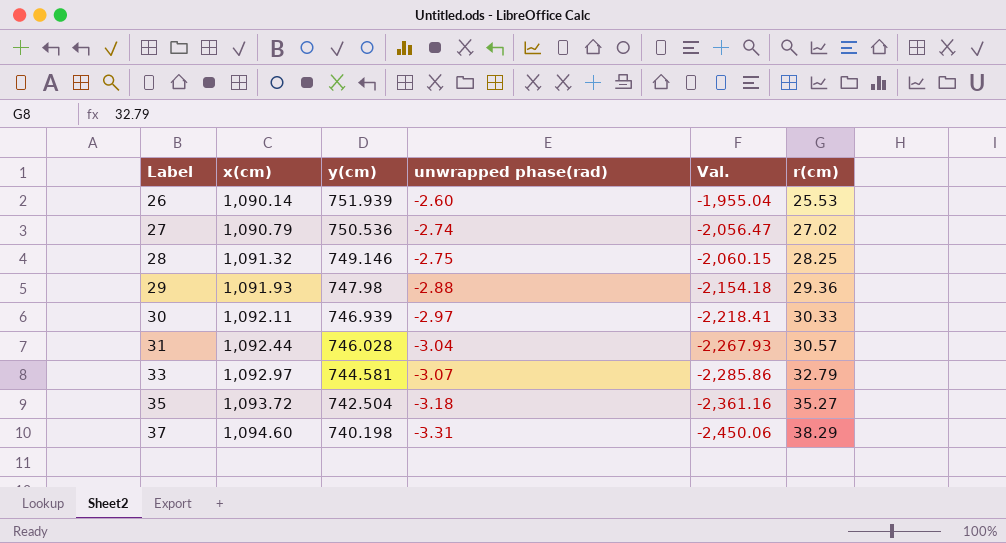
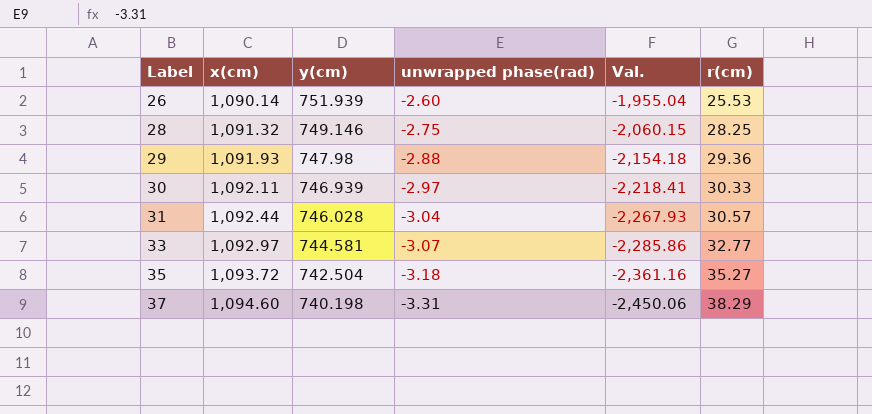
row 27: 1,090.79 | 750.536 | -2.74 | -2,056.47 | 27.02 -> none
33 | r(cm): 32.79 -> 32.77

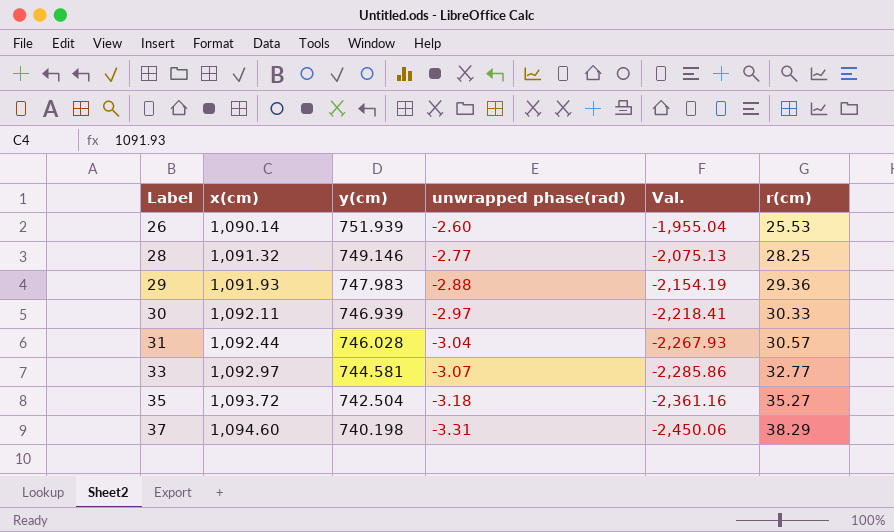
28 | unwrapped phase(rad): -2.75 -> -2.77
28 | Val.: -2,060.15 -> -2,075.13
29 | y(cm): 747.98 -> 747.983
29 | Val.: -2,154.18 -> -2,154.19

